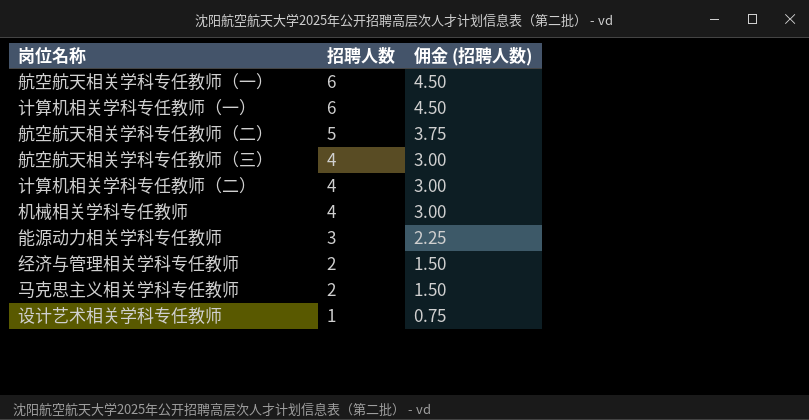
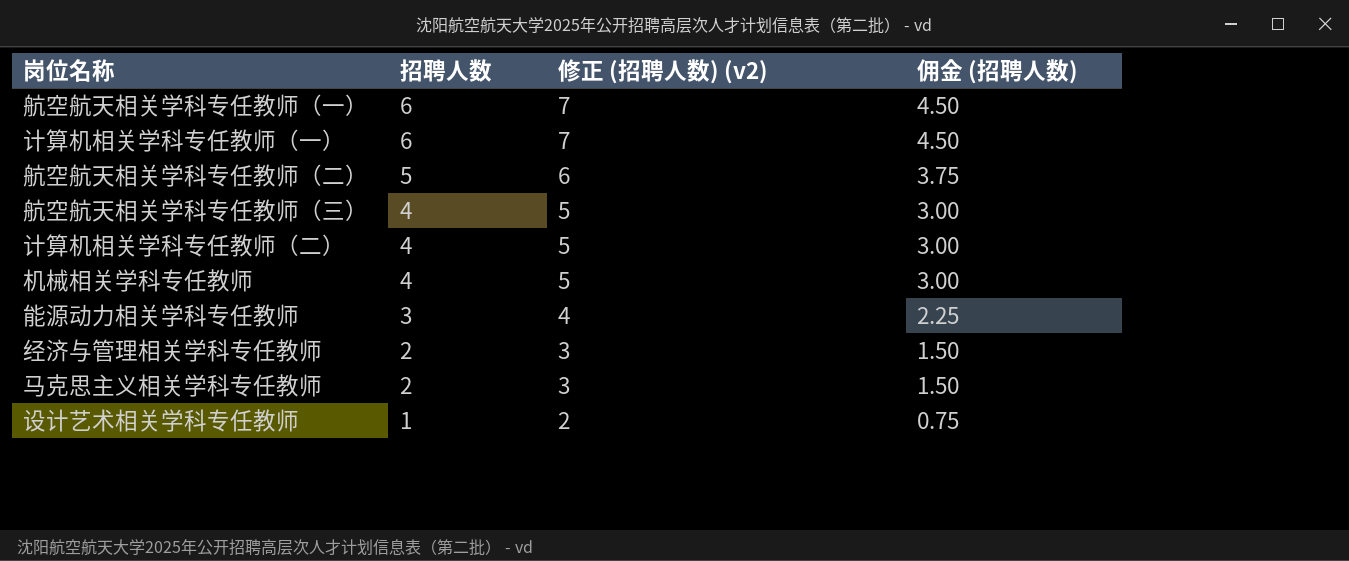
column 修正 (招聘人数) (v2) | formula: none -> [招聘人数] + 1

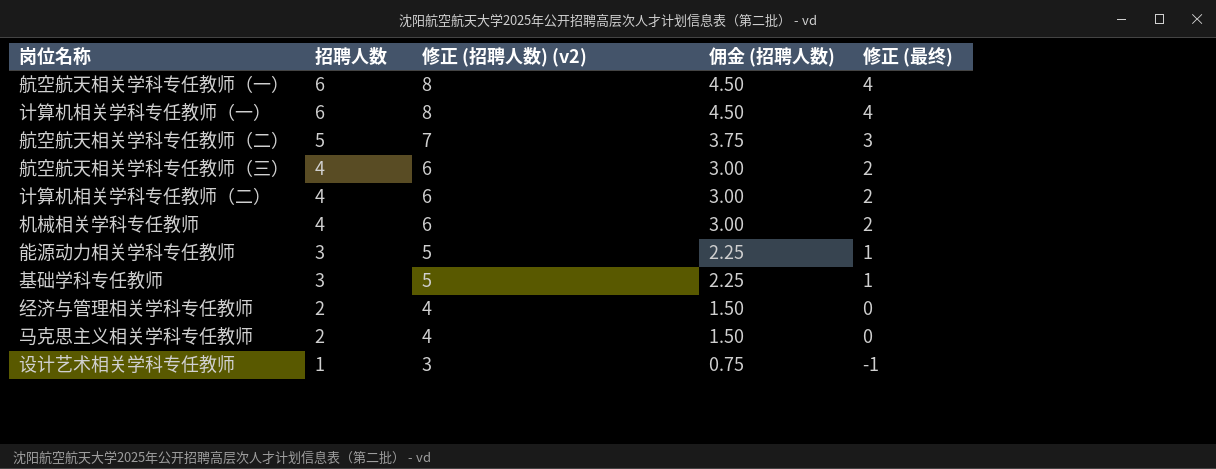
column 修正 (招聘人数) (v2) | formula: [招聘人数] + 1 -> [招聘人数] + 2
column 修正 (最终) | formula: none -> [招聘人数] - 2
row 基础学科专任教师: none -> 3 | 5 | 2.25 | 1

